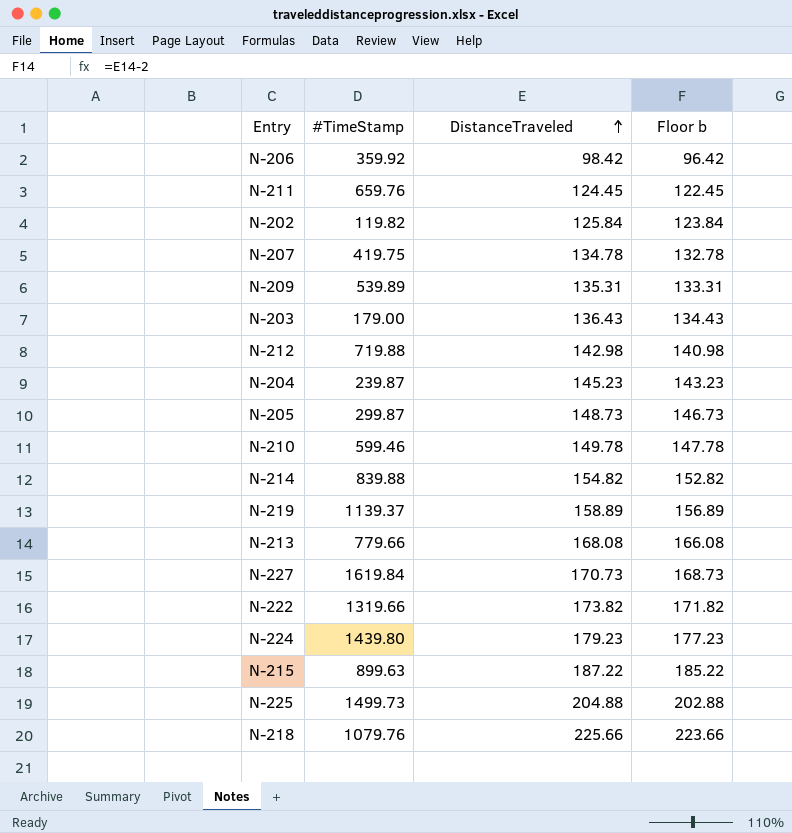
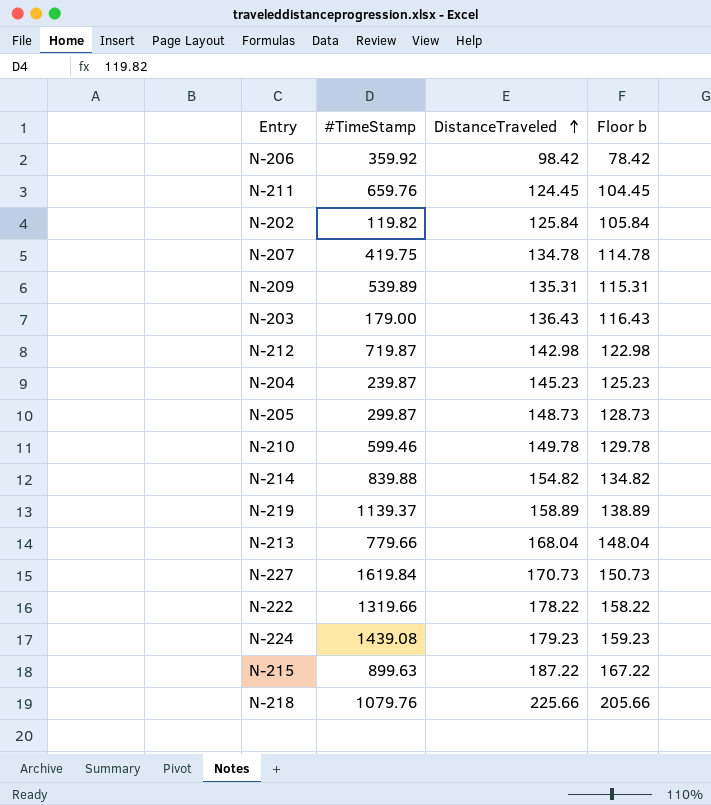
column Floor b | formula: [DistanceTraveled] - 2 -> [DistanceTraveled] - 20
row N-225: 1499.73 | 204.88 | 202.88 -> none
N-212 | #TimeStamp: 719.88 -> 719.87
N-213 | DistanceTraveled: 168.08 -> 168.04
N-222 | DistanceTraveled: 173.82 -> 178.22
N-224 | #TimeStamp: 1439.80 -> 1439.08

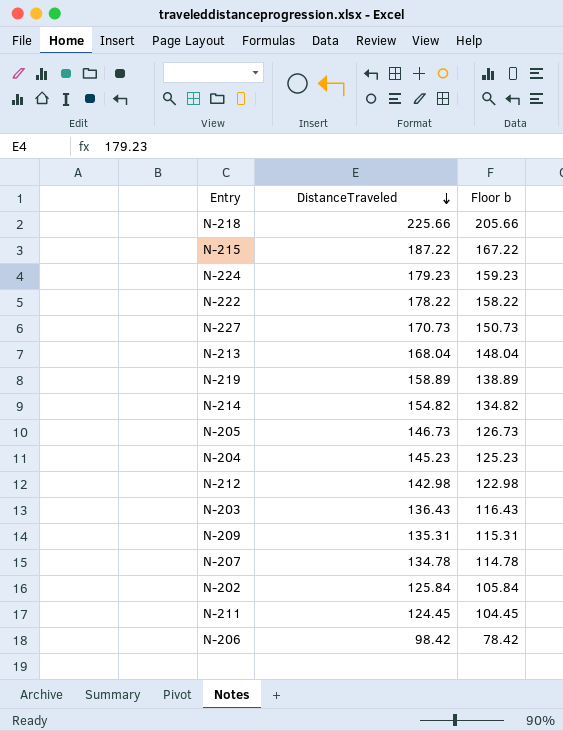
row order: DistanceTraveled ascending -> DistanceTraveled descending
column #TimeStamp | position: 2 -> none
row N-210: 599.46 | 149.78 | 129.78 -> none
N-205 | DistanceTraveled: 148.73 -> 146.73
N-205 | Floor b: 128.73 -> 126.73

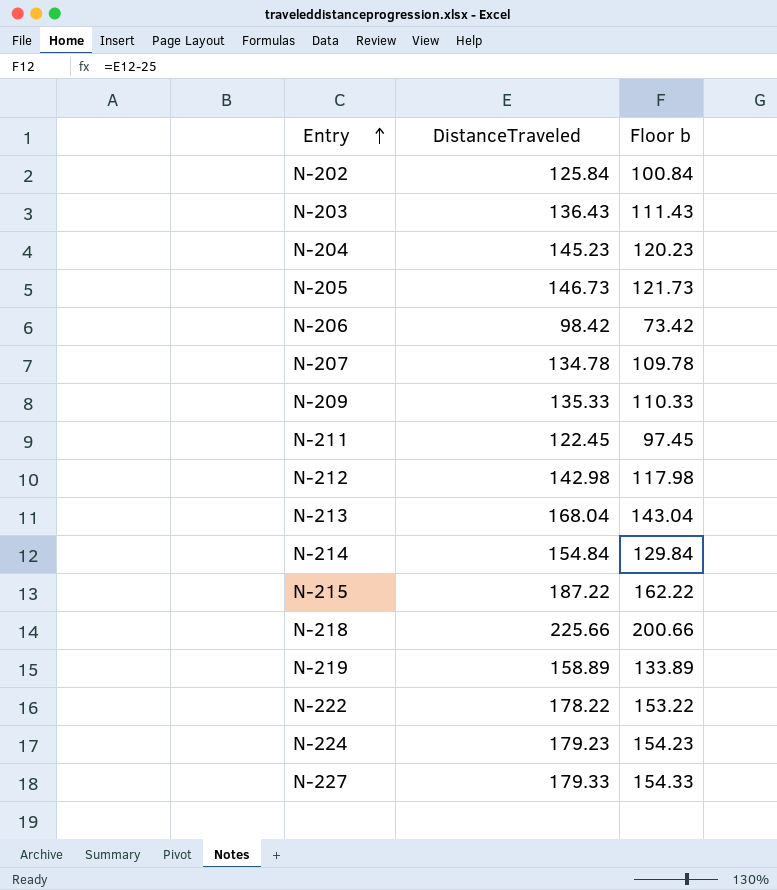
row order: DistanceTraveled descending -> Entry ascending
column Floor b | formula: [DistanceTraveled] - 20 -> [DistanceTraveled] - 25
N-209 | DistanceTraveled: 135.31 -> 135.33
N-211 | DistanceTraveled: 124.45 -> 122.45
N-214 | DistanceTraveled: 154.82 -> 154.84
N-227 | DistanceTraveled: 170.73 -> 179.33

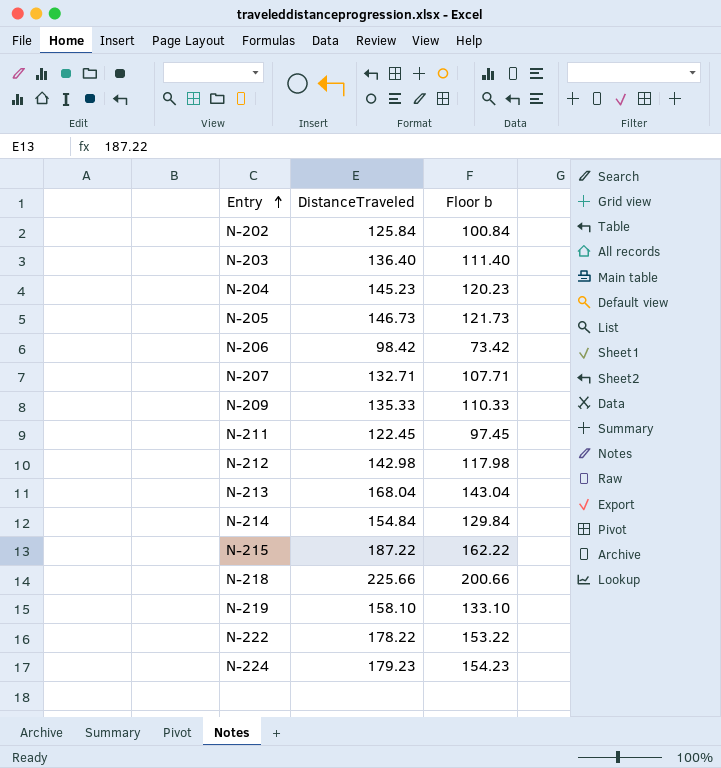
row N-227: 179.33 | 154.33 -> none
N-203 | DistanceTraveled: 136.43 -> 136.40
N-203 | Floor b: 111.43 -> 111.40
N-207 | DistanceTraveled: 134.78 -> 132.71
N-207 | Floor b: 109.78 -> 107.71
N-219 | DistanceTraveled: 158.89 -> 158.10
N-219 | Floor b: 133.89 -> 133.10

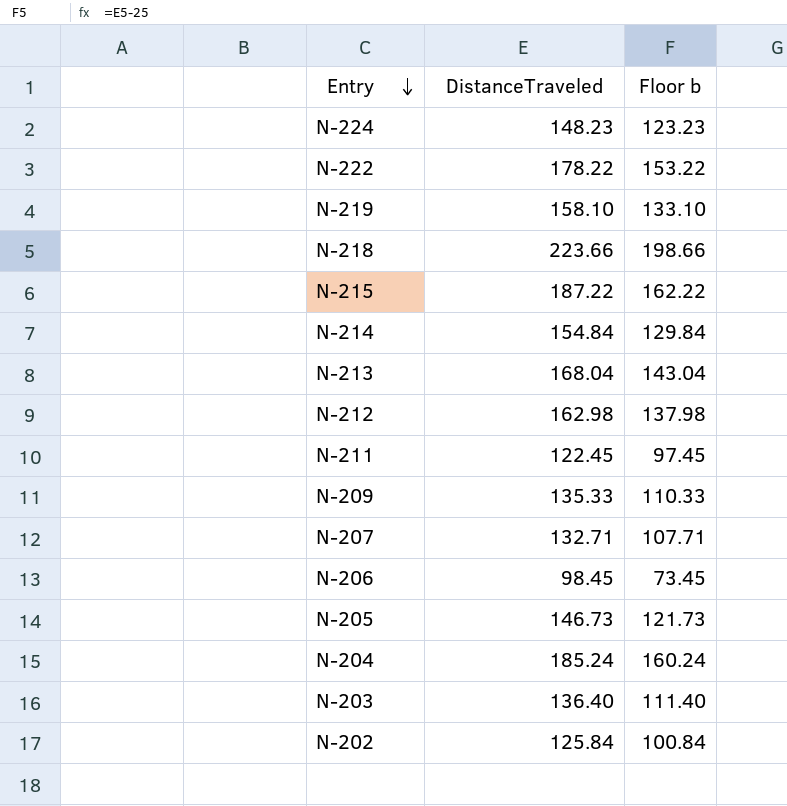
row order: Entry ascending -> Entry descending
N-224 | DistanceTraveled: 179.23 -> 148.23
N-224 | Floor b: 154.23 -> 123.23
N-218 | DistanceTraveled: 225.66 -> 223.66
N-218 | Floor b: 200.66 -> 198.66
N-212 | DistanceTraveled: 142.98 -> 162.98
N-212 | Floor b: 117.98 -> 137.98
N-206 | DistanceTraveled: 98.42 -> 98.45
N-206 | Floor b: 73.42 -> 73.45
N-204 | DistanceTraveled: 145.23 -> 185.24
N-204 | Floor b: 120.23 -> 160.24

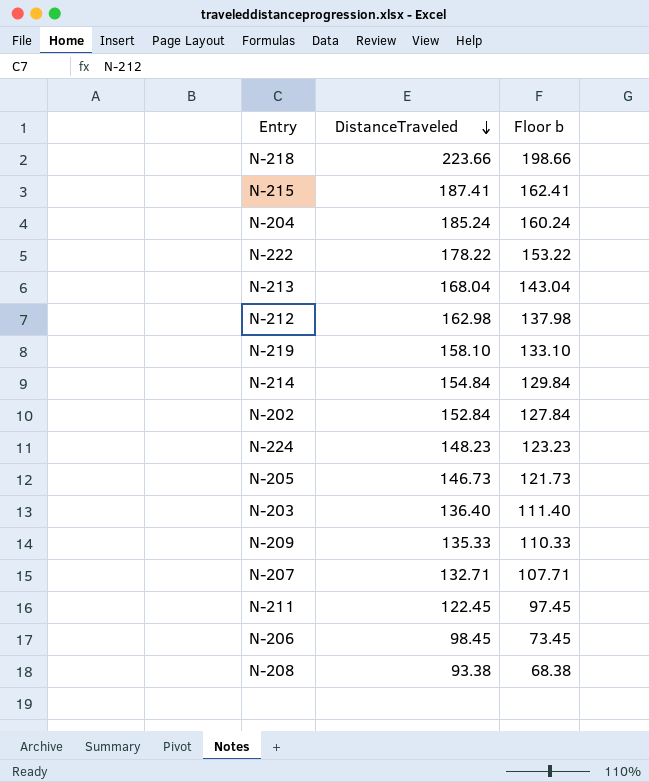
row order: Entry descending -> DistanceTraveled descending
N-215 | DistanceTraveled: 187.22 -> 187.41
N-215 | Floor b: 162.22 -> 162.41
N-202 | DistanceTraveled: 125.84 -> 152.84
N-202 | Floor b: 100.84 -> 127.84
row N-208: none -> 93.38 | 68.38

